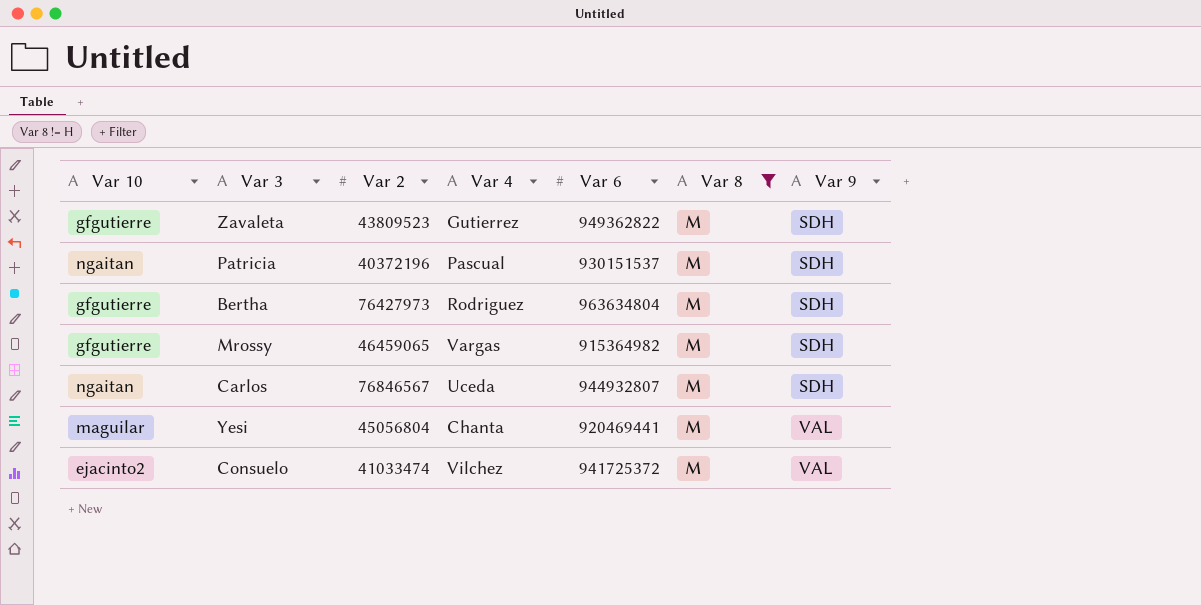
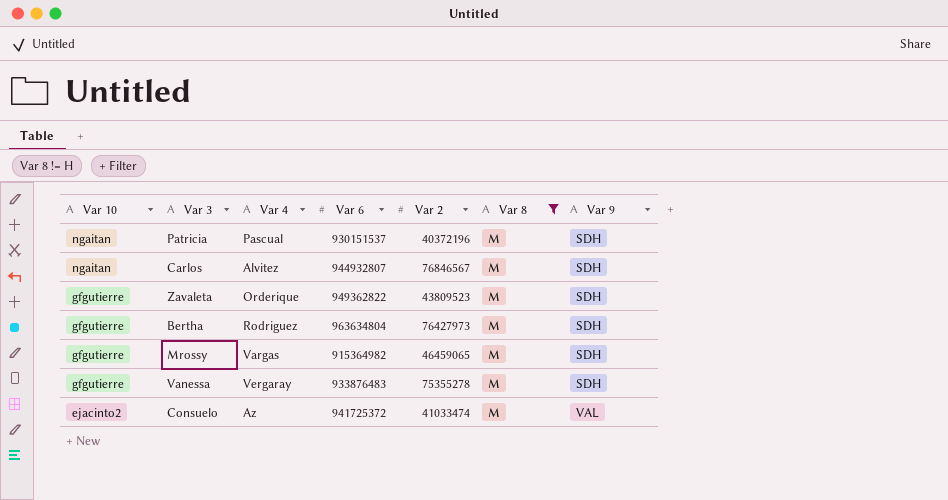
row order: Var 9 ascending -> Var 10 descending
column Var 2 | position: 3 -> 5
row Yesi: maguilar | 45056804 | Chanta | 920469441 | M | VAL -> none
Carlos | Var 4: Uceda -> Alvitez
Zavaleta | Var 4: Gutierrez -> Orderique
row Vanessa: none -> gfgutierre | Vergaray | 933876483 | 75355278 | M | SDH
Consuelo | Var 4: Vilchez -> Az

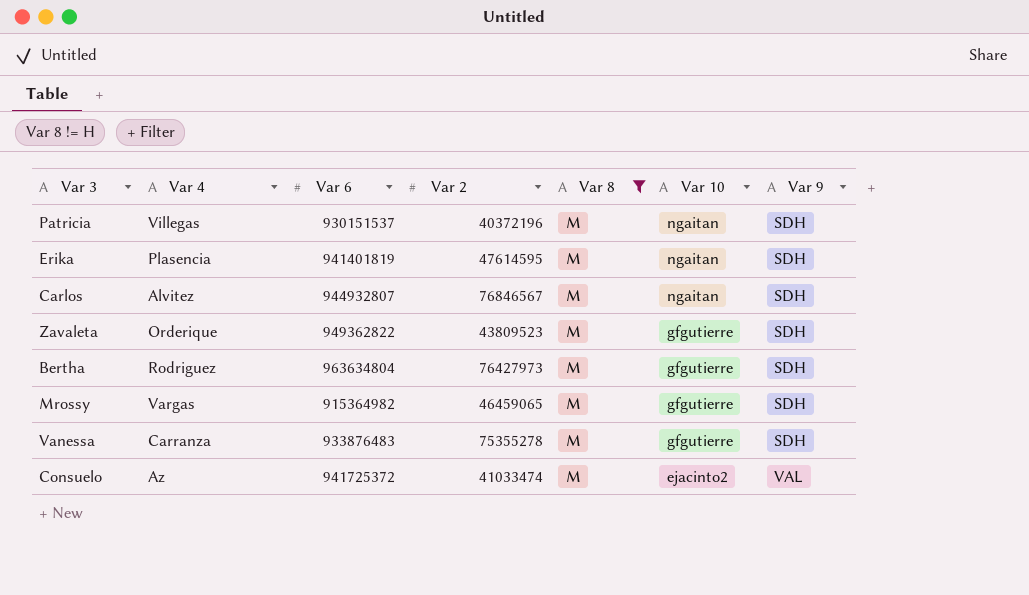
column Var 10 | position: 1 -> 6
Patricia | Var 4: Pascual -> Villegas
row Erika: none -> Plasencia | 941401819 | 47614595 | M | ngaitan | SDH
Vanessa | Var 4: Vergaray -> Carranza

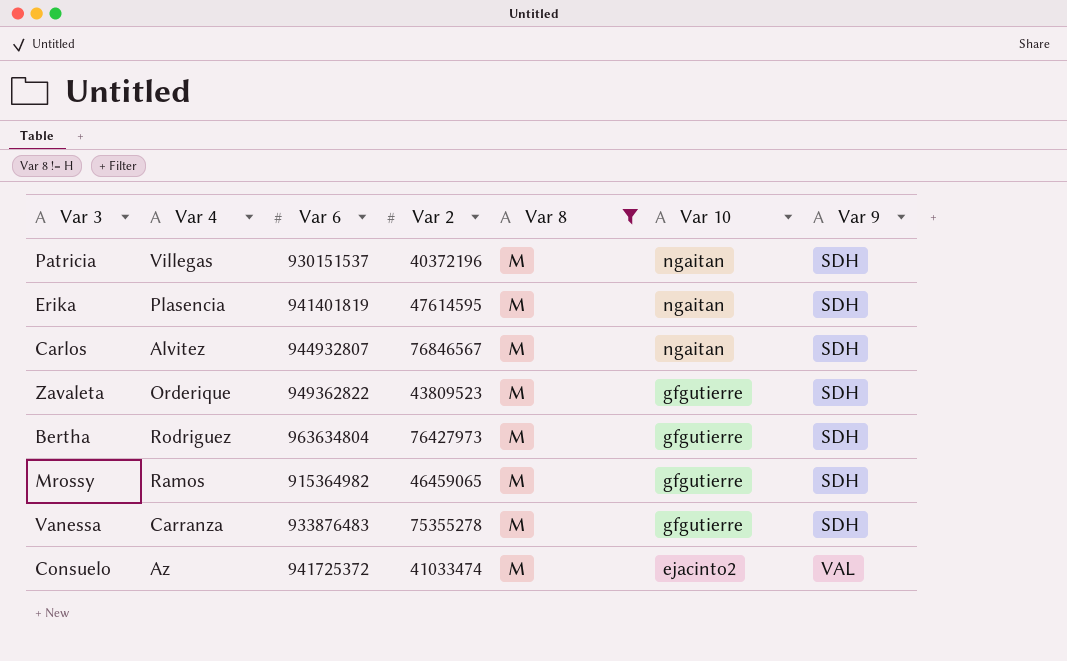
Mrossy | Var 4: Vargas -> Ramos

